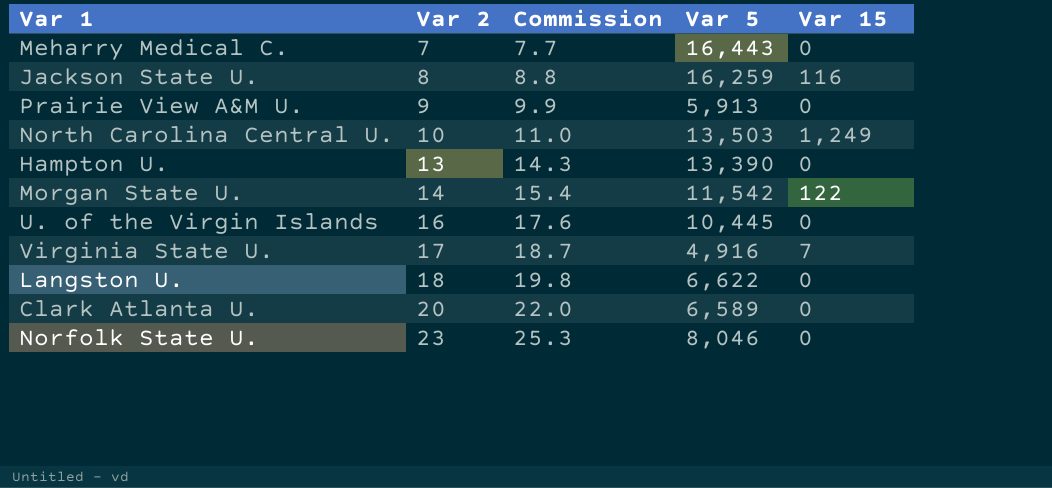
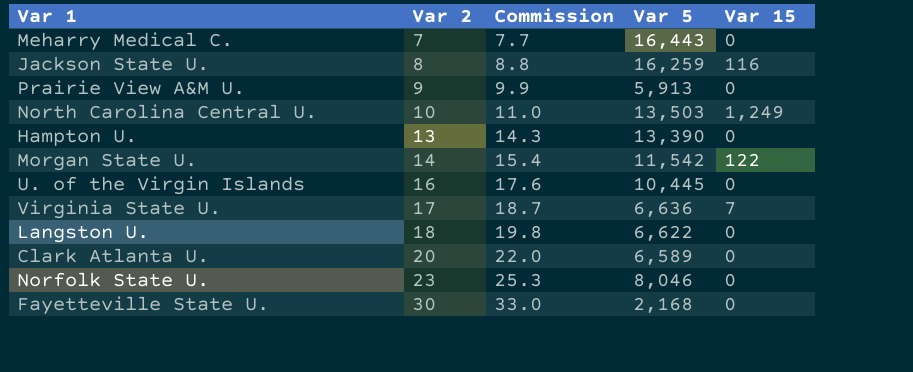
Virginia State U. | Var 5: 4,916 -> 6,636
row Fayetteville State U.: none -> 30 | 33.0 | 2,168 | 0

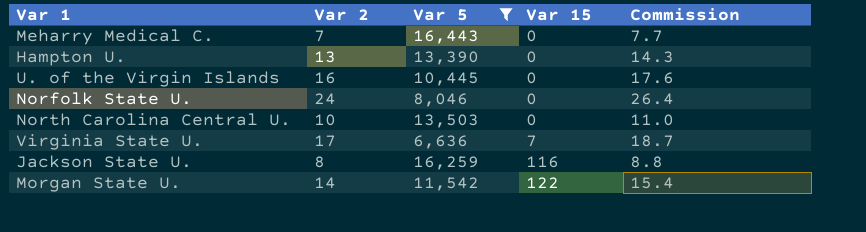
filter: none -> Var 5 >= 6,636
row order: Var 2 ascending -> Var 15 ascending
column Commission | position: 3 -> 5
Norfolk State U. | Var 2: 23 -> 24
Norfolk State U. | Commission: 25.3 -> 26.4
North Carolina Central U. | Var 15: 1,249 -> 0

